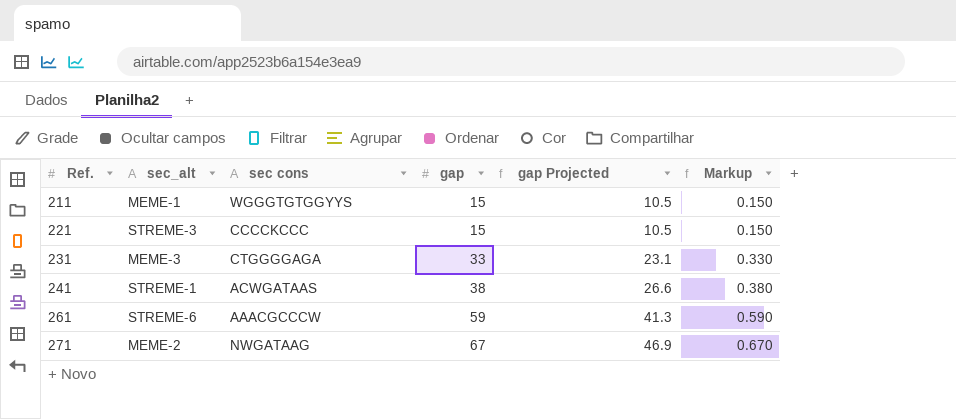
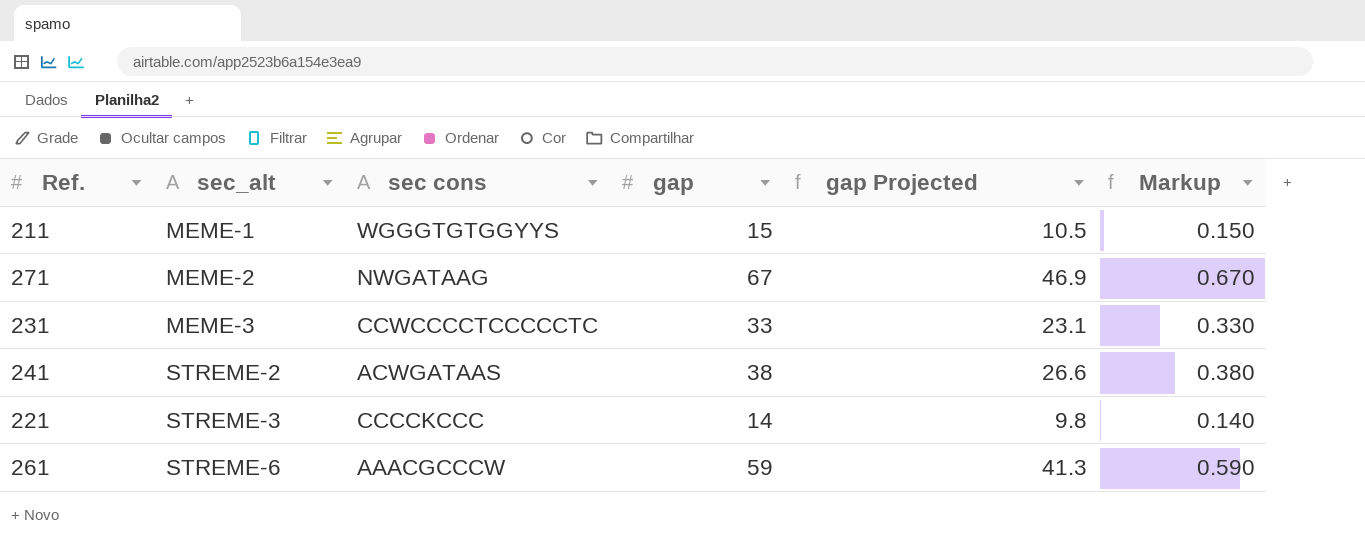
row order: Ref. ascending -> sec_alt ascending
231 | sec cons: CTGGGGAGA -> CCWCCCCTCCCCCTC
241 | sec_alt: STREME-1 -> STREME-2
221 | gap: 15 -> 14
221 | gap Projected: 10.5 -> 9.8
221 | Markup: 0.150 -> 0.140

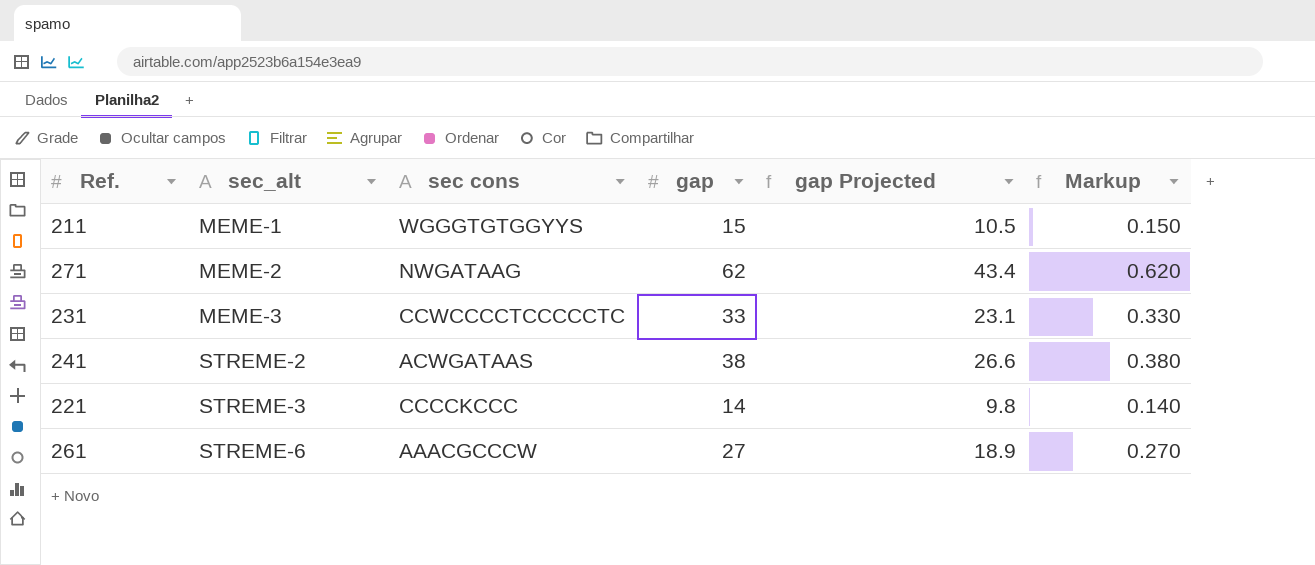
271 | gap: 67 -> 62
271 | gap Projected: 46.9 -> 43.4
271 | Markup: 0.670 -> 0.620
261 | gap: 59 -> 27
261 | gap Projected: 41.3 -> 18.9
261 | Markup: 0.590 -> 0.270

